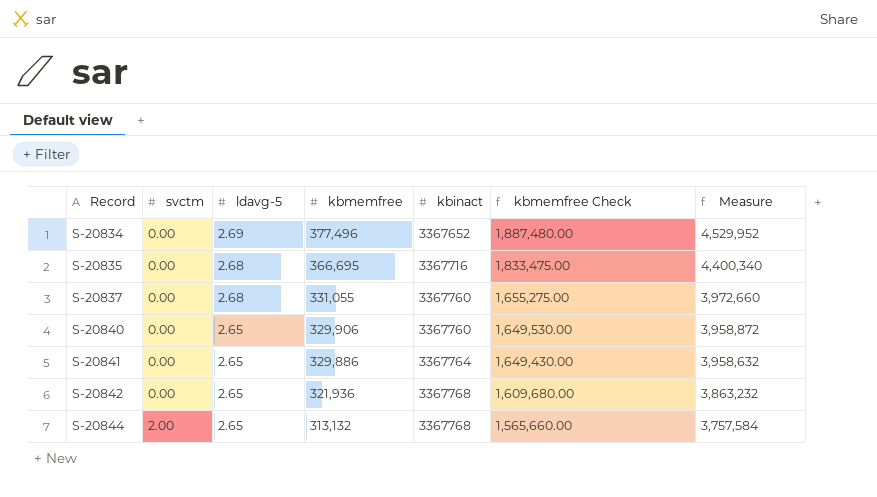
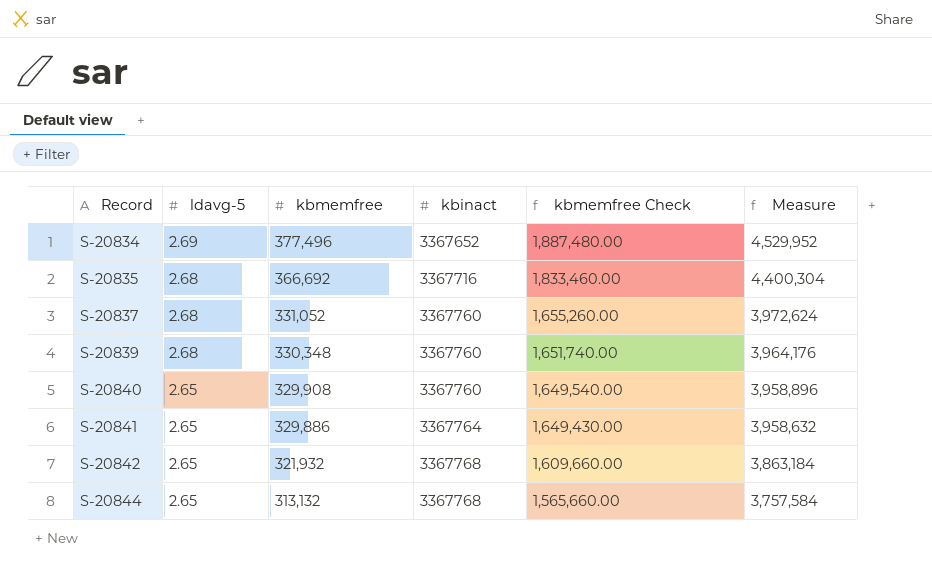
column svctm | position: 2 -> none
S-20835 | kbmemfree: 366,695 -> 366,692
S-20835 | kbmemfree Check: 1,833,475.00 -> 1,833,460.00
S-20835 | Measure: 4,400,340 -> 4,400,304
S-20837 | kbmemfree: 331,055 -> 331,052
S-20837 | kbmemfree Check: 1,655,275.00 -> 1,655,260.00
S-20837 | Measure: 3,972,660 -> 3,972,624
row S-20839: none -> 2.68 | 330,348 | 3367760 | 1,651,740.00 | 3,964,176
S-20840 | kbmemfree: 329,906 -> 329,908
S-20840 | kbmemfree Check: 1,649,530.00 -> 1,649,540.00
S-20840 | Measure: 3,958,872 -> 3,958,896
S-20842 | kbmemfree: 321,936 -> 321,932
S-20842 | kbmemfree Check: 1,609,680.00 -> 1,609,660.00
S-20842 | Measure: 3,863,232 -> 3,863,184

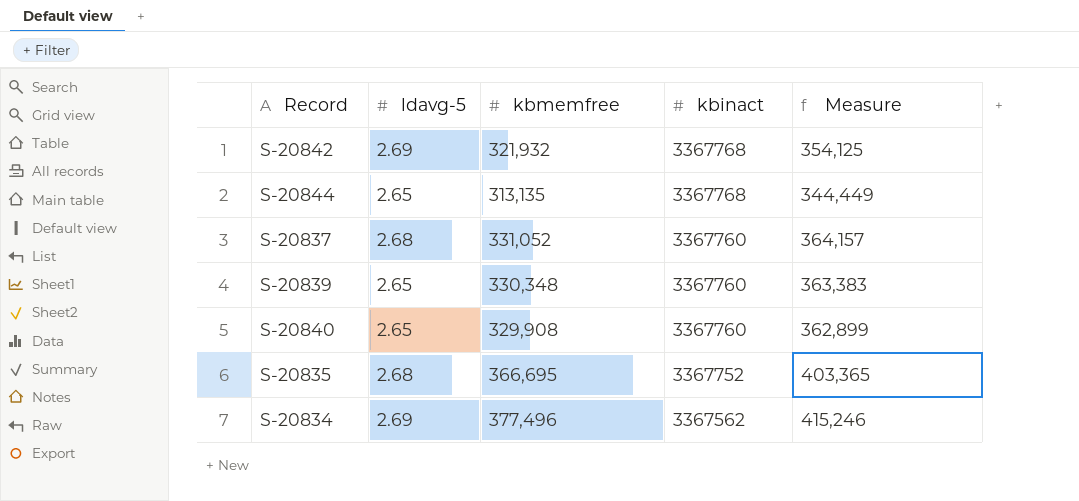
row order: Record ascending -> kbinact descending
column kbmemfree Check | formula: [kbmemfree] * 5 -> none
column Measure | formula: [kbmemfree] * 12 -> [kbmemfree] * 1.1
row S-20841: 2.65 | 329,886 | 3367764 | 1,649,430.00 | 3,958,632 -> none
S-20842 | ldavg-5: 2.65 -> 2.69
S-20844 | kbmemfree: 313,132 -> 313,135
S-20839 | ldavg-5: 2.68 -> 2.65
S-20835 | kbmemfree: 366,692 -> 366,695
S-20835 | kbinact: 3367716 -> 3367752
S-20834 | kbinact: 3367652 -> 3367562

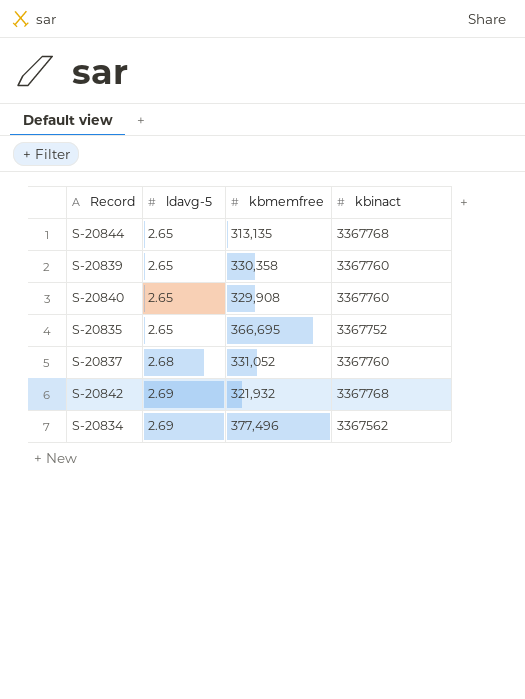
row order: kbinact descending -> ldavg-5 ascending
column Measure | formula: [kbmemfree] * 1.1 -> none
S-20839 | kbmemfree: 330,348 -> 330,358
S-20835 | ldavg-5: 2.68 -> 2.65

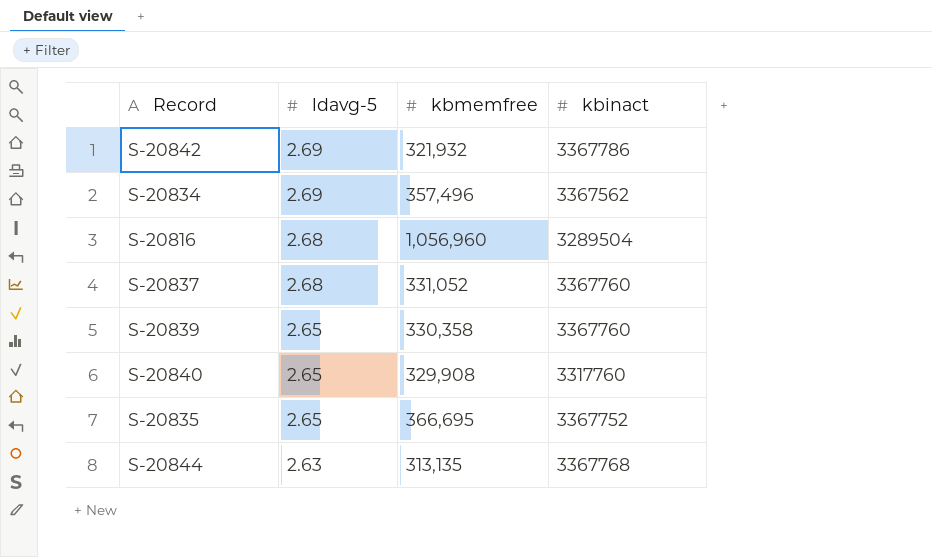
row order: ldavg-5 ascending -> ldavg-5 descending
S-20842 | kbinact: 3367768 -> 3367786
S-20834 | kbmemfree: 377,496 -> 357,496
row S-20816: none -> 2.68 | 1,056,960 | 3289504
S-20840 | kbinact: 3367760 -> 3317760
S-20844 | ldavg-5: 2.65 -> 2.63

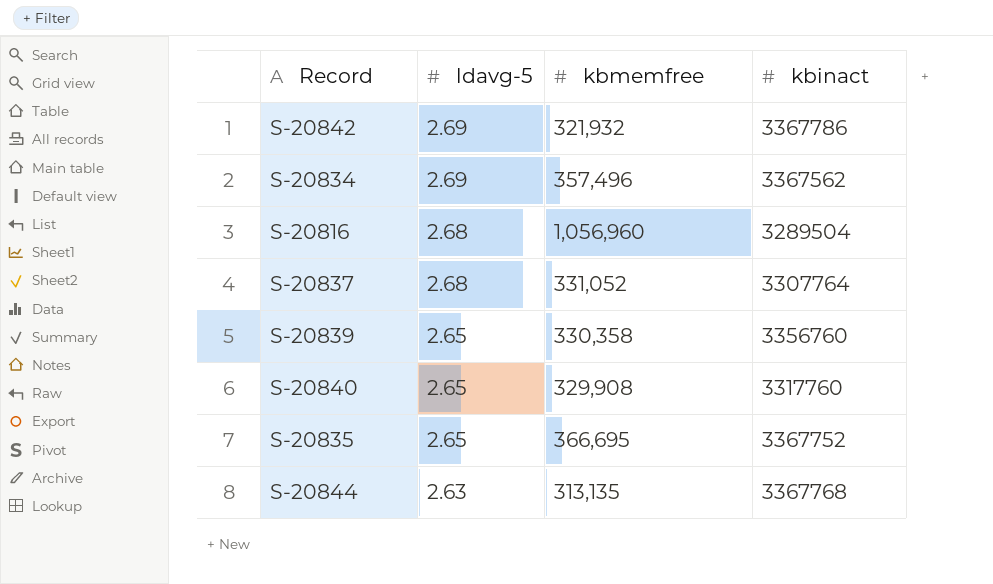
S-20837 | kbinact: 3367760 -> 3307764
S-20839 | kbinact: 3367760 -> 3356760

